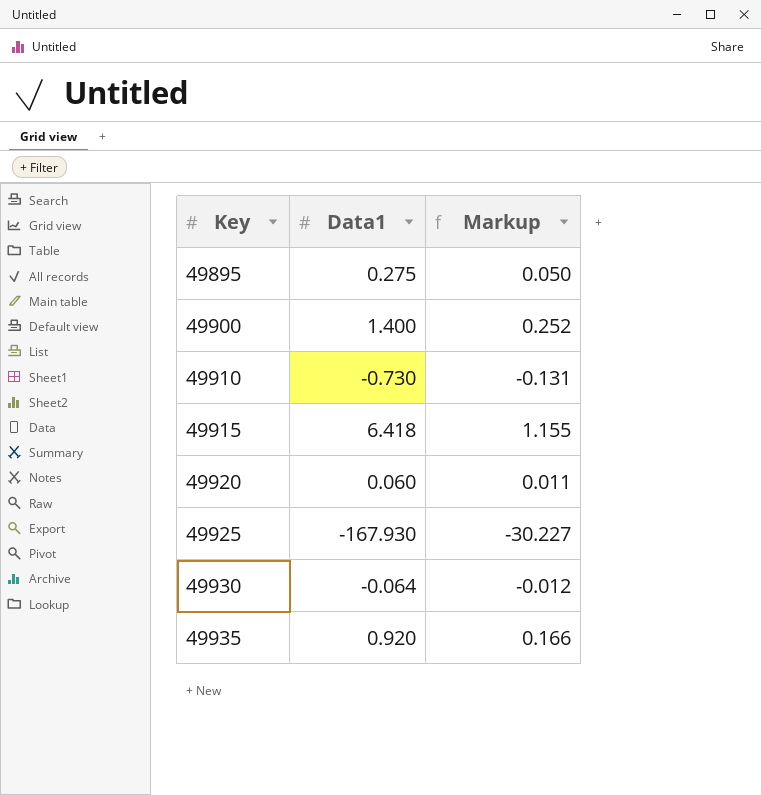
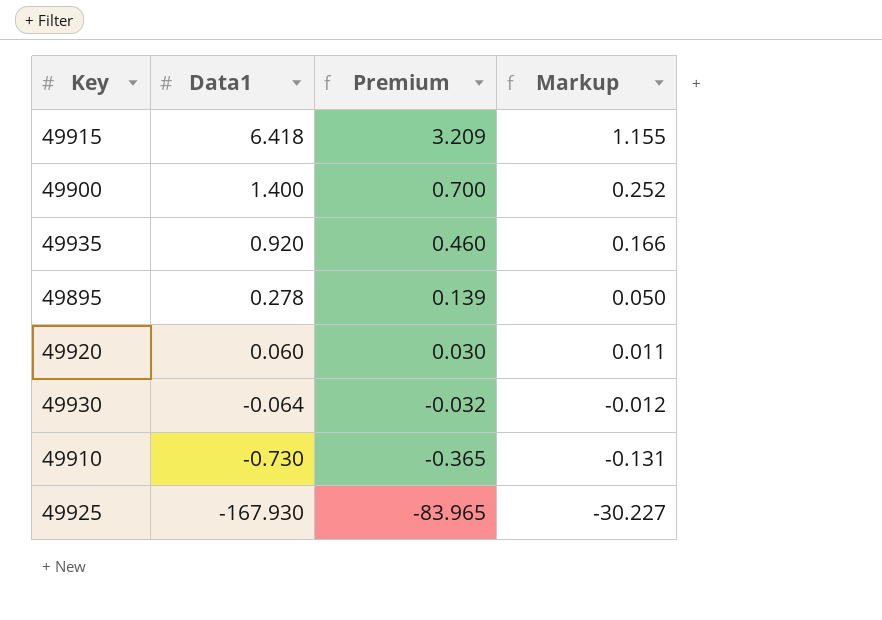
row order: Key ascending -> Data1 descending
column Premium | formula: none -> [Data1] * 0.5
49895 | Data1: 0.275 -> 0.278

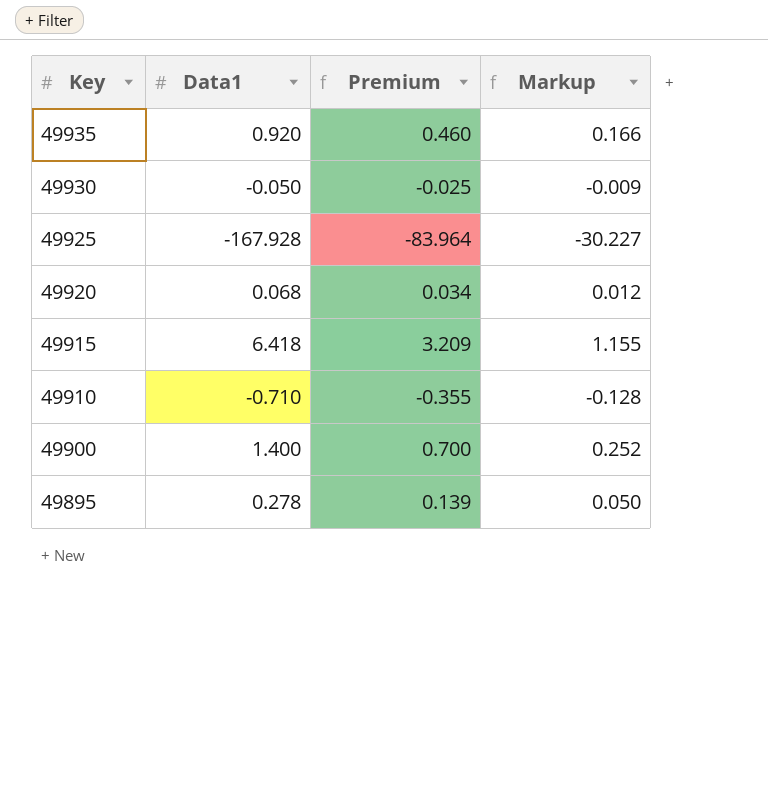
row order: Data1 descending -> Key descending
49930 | Data1: -0.064 -> -0.050
49930 | Premium: -0.032 -> -0.025
49930 | Markup: -0.012 -> -0.009
49925 | Data1: -167.930 -> -167.928
49925 | Premium: -83.965 -> -83.964
49920 | Data1: 0.060 -> 0.068
49920 | Premium: 0.030 -> 0.034
49920 | Markup: 0.011 -> 0.012
49910 | Data1: -0.730 -> -0.710
49910 | Premium: -0.365 -> -0.355
49910 | Markup: -0.131 -> -0.128

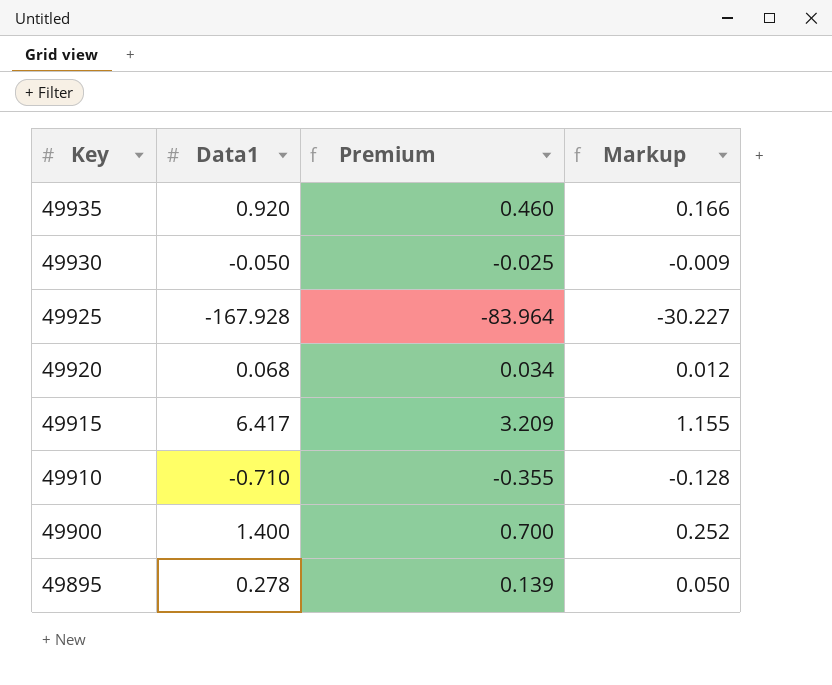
49915 | Data1: 6.418 -> 6.417

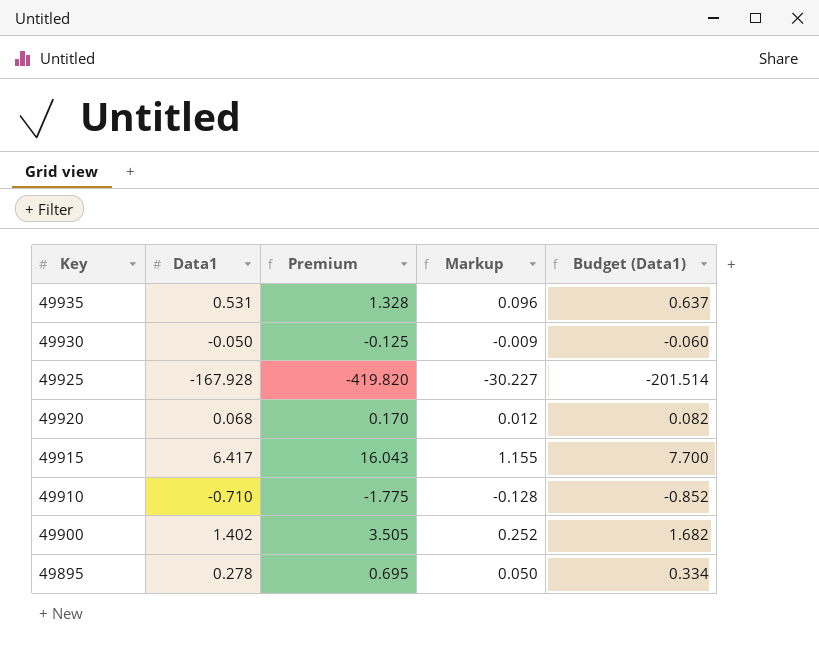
column Premium | formula: [Data1] * 0.5 -> [Data1] * 2.5
column Budget (Data1) | formula: none -> [Data1] * 1.2
49935 | Data1: 0.920 -> 0.531
49935 | Markup: 0.166 -> 0.096
49900 | Data1: 1.400 -> 1.402

